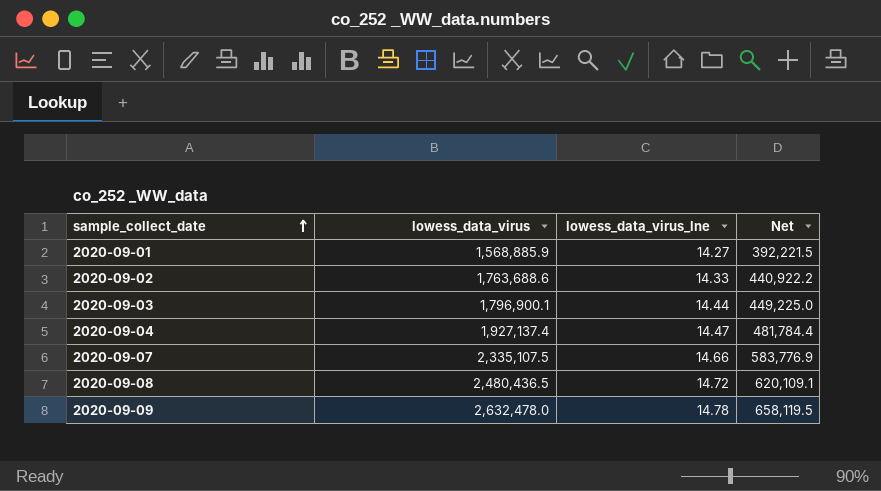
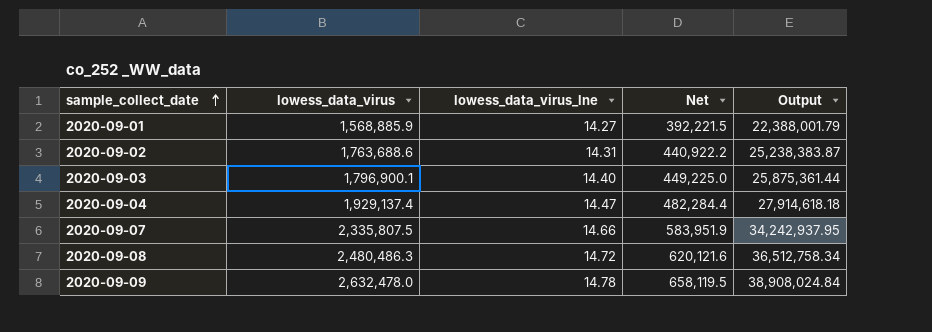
column Output | formula: none -> [lowess_data_virus] * [lowess_data_virus_lne]
2020-09-02 | lowess_data_virus_lne: 14.33 -> 14.31
2020-09-03 | lowess_data_virus_lne: 14.44 -> 14.40
2020-09-04 | lowess_data_virus: 1,927,137.4 -> 1,929,137.4
2020-09-04 | Net: 481,784.4 -> 482,284.4
2020-09-07 | lowess_data_virus: 2,335,107.5 -> 2,335,807.5
2020-09-07 | Net: 583,776.9 -> 583,951.9
2020-09-08 | lowess_data_virus: 2,480,436.5 -> 2,480,486.3
2020-09-08 | Net: 620,109.1 -> 620,121.6

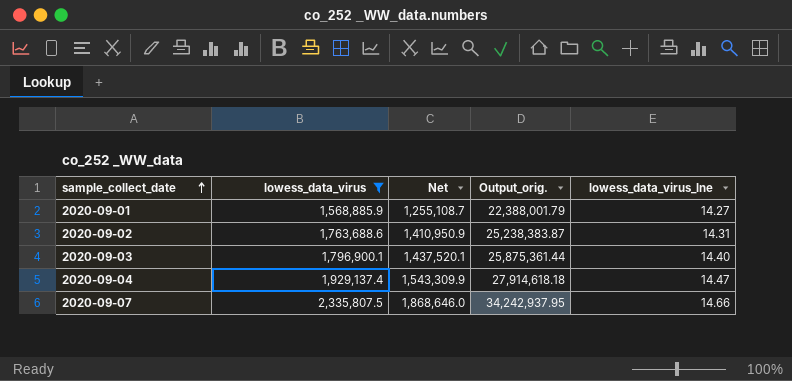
filter: none -> lowess_data_virus <= 2,335,807.5
column Net | formula: [lowess_data_virus] * 0.25 -> [lowess_data_virus] * 0.8
column name: Output -> Output_orig.
column lowess_data_virus_lne | position: 3 -> 5

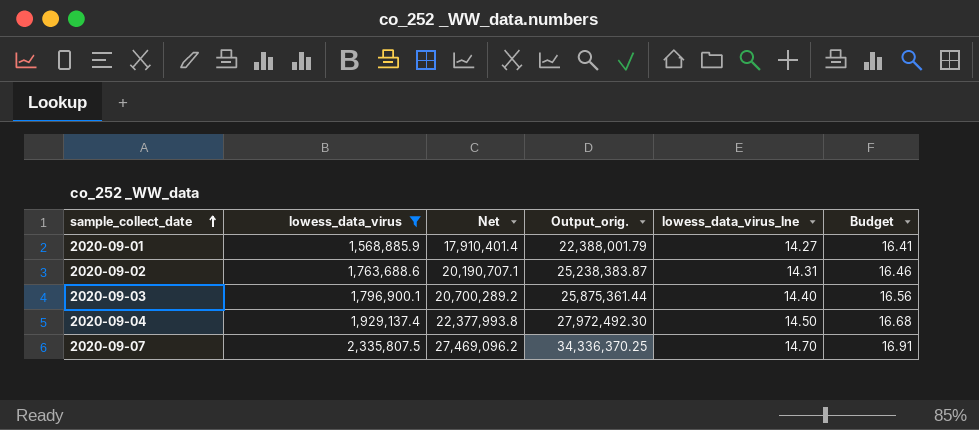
column Net | formula: [lowess_data_virus] * 0.8 -> [Output_orig.] * 0.8
column Budget | formula: none -> [lowess_data_virus_lne] * 1.15
2020-09-04 | Output_orig.: 27,914,618.18 -> 27,972,492.30
2020-09-04 | lowess_data_virus_lne: 14.47 -> 14.50
2020-09-07 | Output_orig.: 34,242,937.95 -> 34,336,370.25
2020-09-07 | lowess_data_virus_lne: 14.66 -> 14.70

